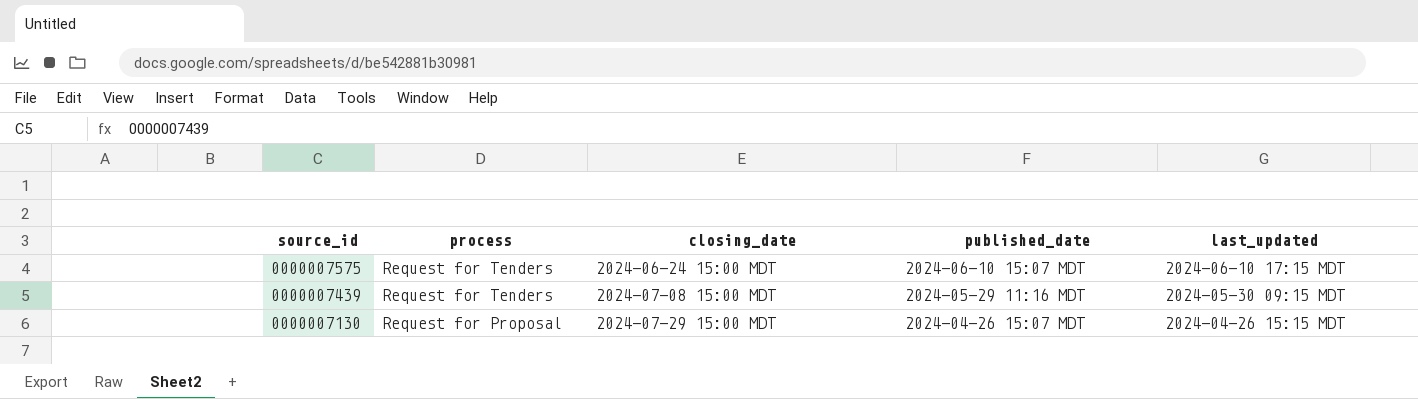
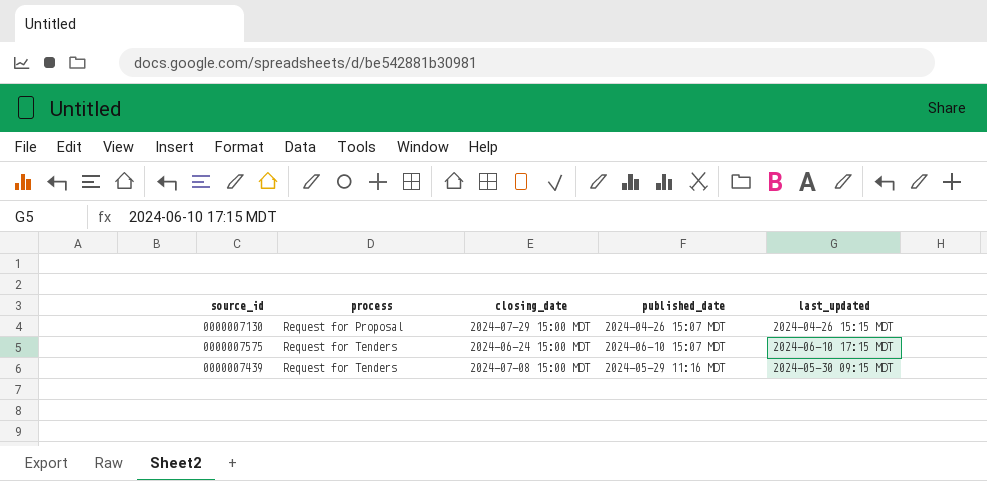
row order: source_id descending -> process ascending

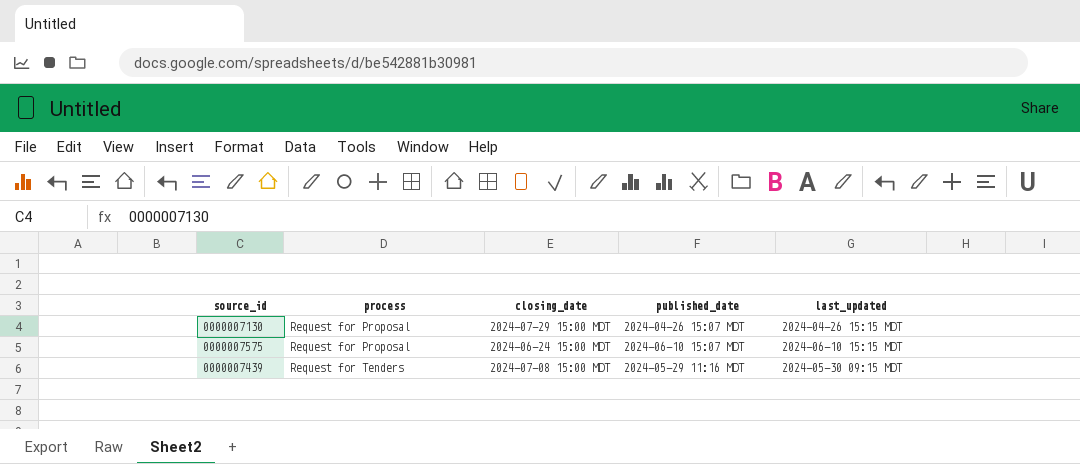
0000007575 | process: Request for Tenders -> Request for Proposal
0000007575 | last_updated: 2024-06-10 17:15 MDT -> 2024-06-10 15:15 MDT

